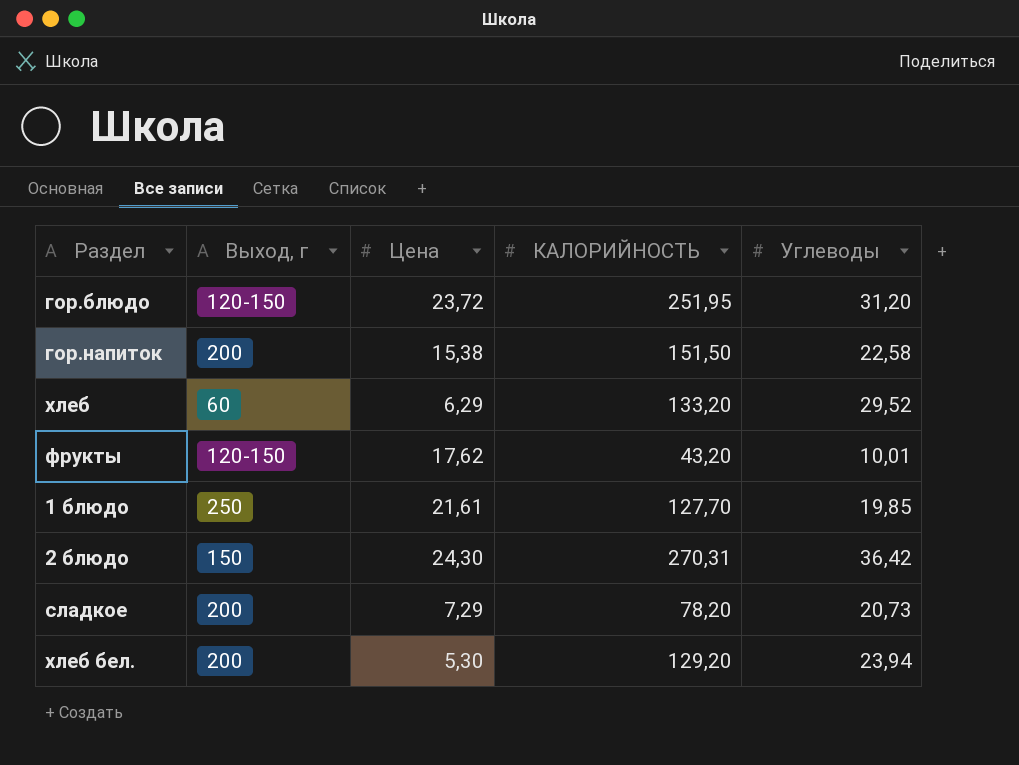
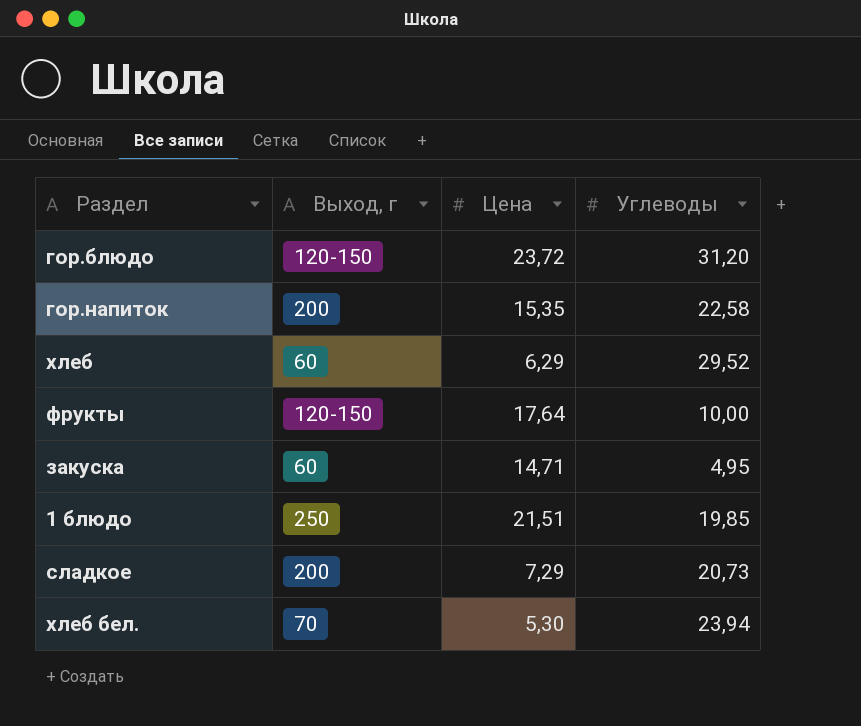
column КАЛОРИЙНОСТЬ | position: 4 -> none
row 2 блюдо: 150 | 24,30 | 270,31 | 36,42 -> none
гор.напиток | Цена: 15,38 -> 15,35
фрукты | Цена: 17,62 -> 17,64
фрукты | Углеводы: 10,01 -> 10,00
row закуска: none -> 60 | 14,71 | 4,95
1 блюдо | Цена: 21,61 -> 21,51
хлеб бел. | Выход, г: 200 -> 70

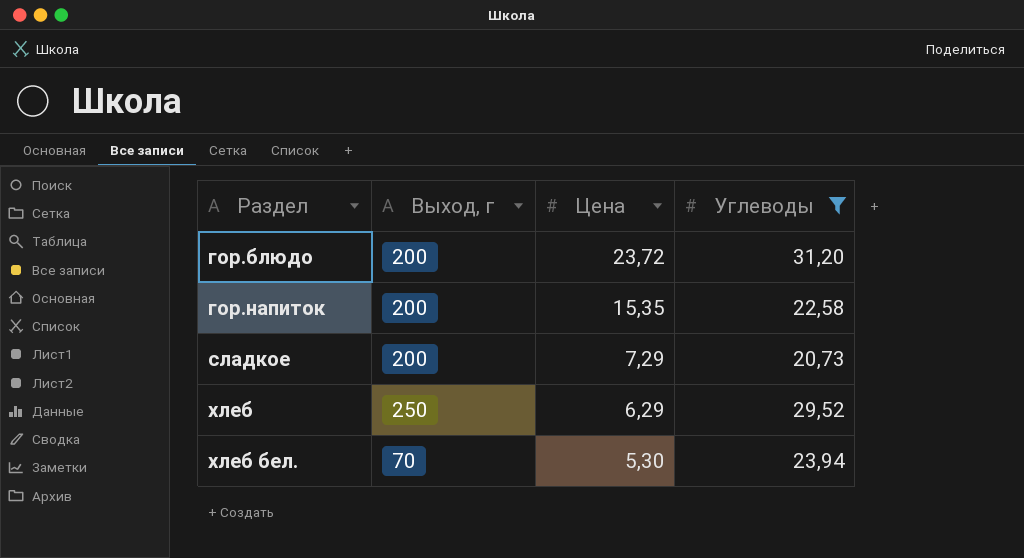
filter: none -> Углеводы >= 20,73
row order: none -> Раздел ascending
гор.блюдо | Выход, г: 120-150 -> 200
хлеб | Выход, г: 60 -> 250

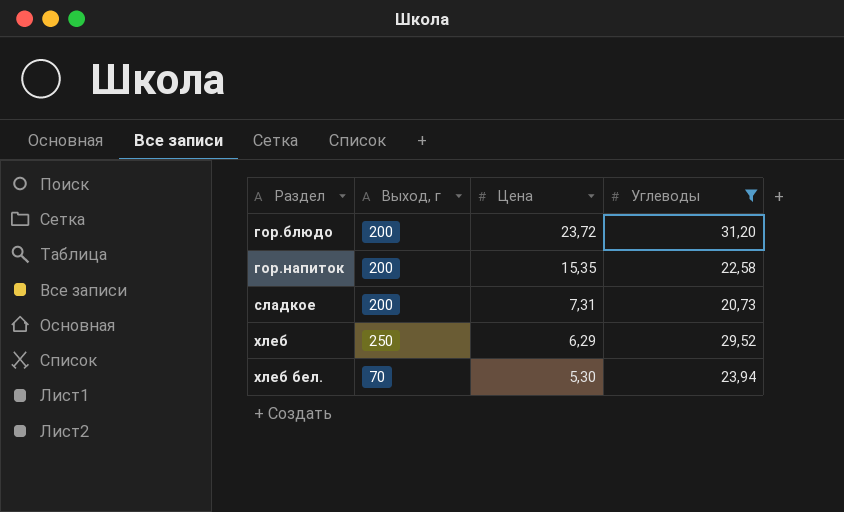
сладкое | Цена: 7,29 -> 7,31

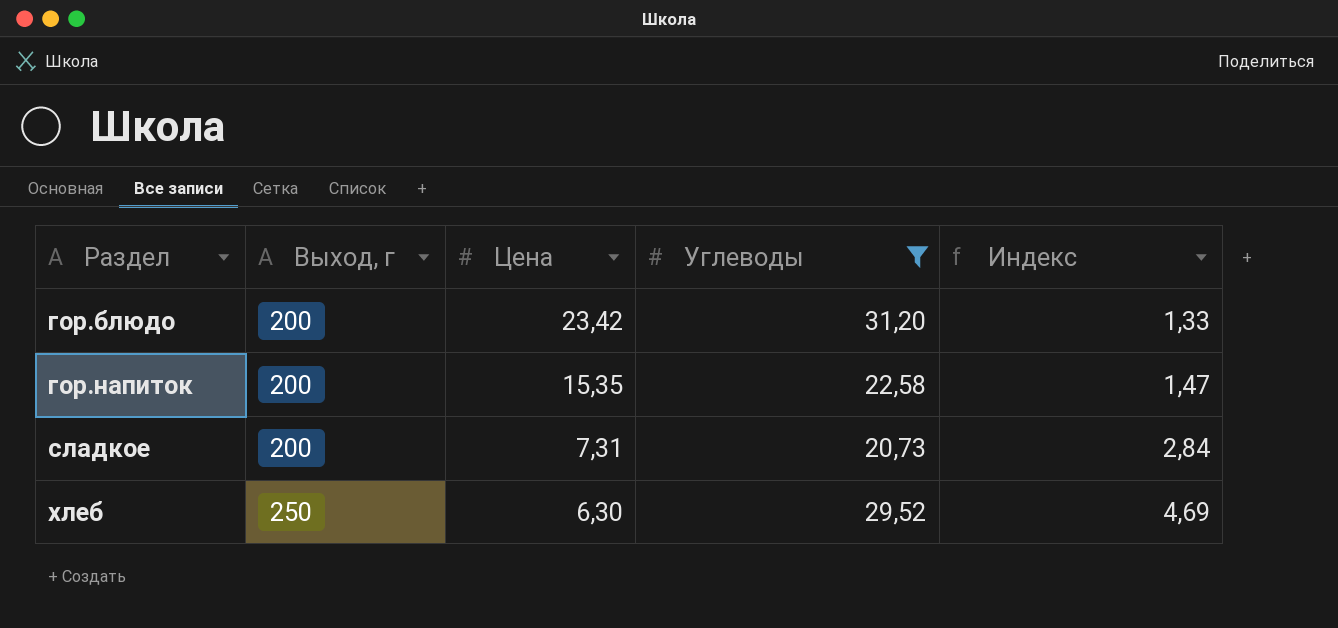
column Индекс | formula: none -> [Углеводы] / [Цена]
row хлеб бел.: 70 | 5,30 | 23,94 -> none
гор.блюдо | Цена: 23,72 -> 23,42
хлеб | Цена: 6,29 -> 6,30

